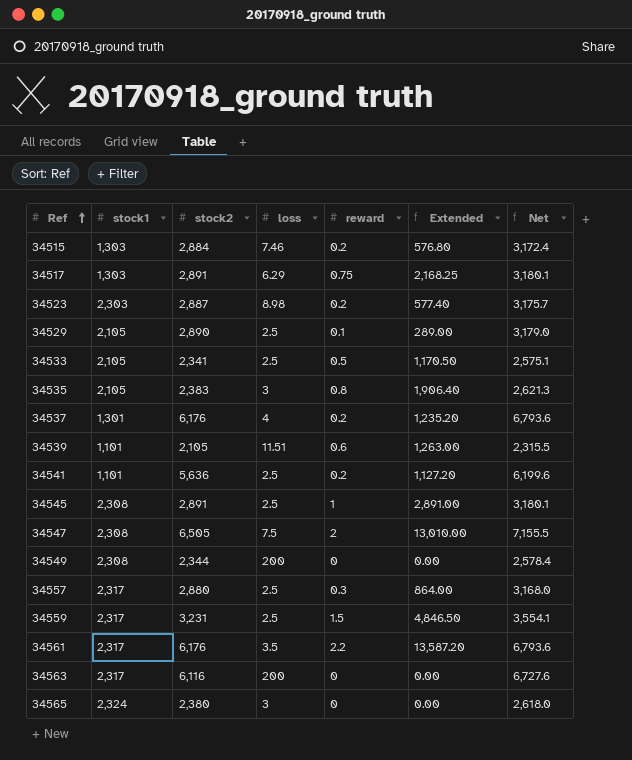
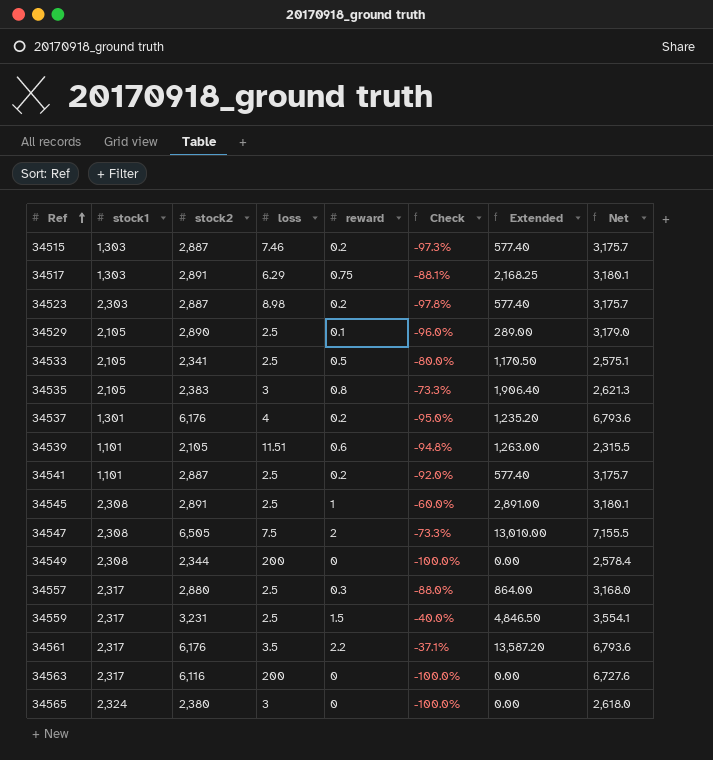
column Check | formula: none -> ([reward] - [loss]) / [loss]
34515 | stock2: 2,884 -> 2,887
34515 | Extended: 576.80 -> 577.40
34515 | Net: 3,172.4 -> 3,175.7
34541 | stock2: 5,636 -> 2,887
34541 | Extended: 1,127.20 -> 577.40
34541 | Net: 6,199.6 -> 3,175.7

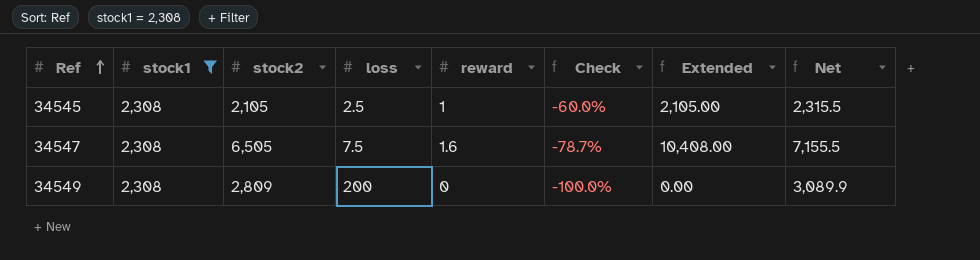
filter: none -> stock1 = 2,308
34545 | stock2: 2,891 -> 2,105
34545 | Extended: 2,891.00 -> 2,105.00
34545 | Net: 3,180.1 -> 2,315.5
34547 | reward: 2 -> 1.6
34547 | Check: -73.3% -> -78.7%
34547 | Extended: 13,010.00 -> 10,408.00
34549 | stock2: 2,344 -> 2,809
34549 | Net: 2,578.4 -> 3,089.9

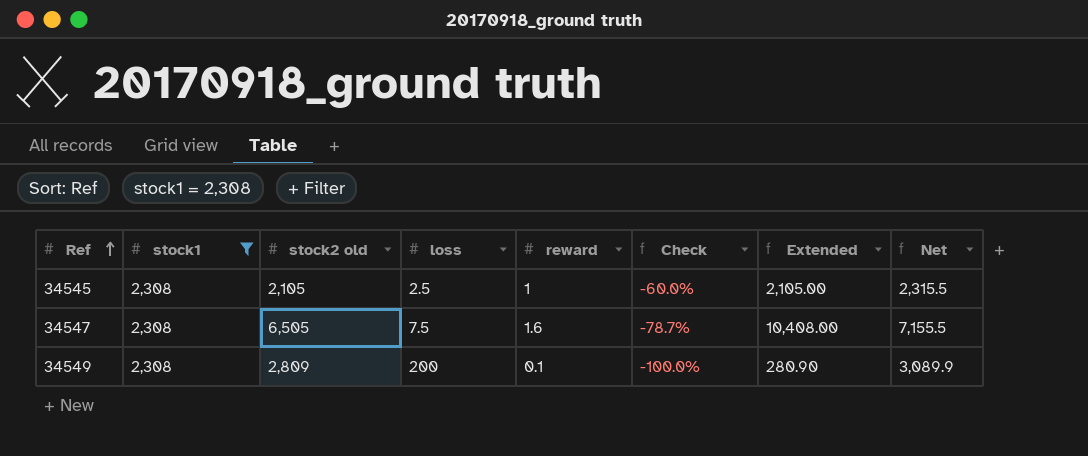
column name: stock2 -> stock2 old
34549 | reward: 0 -> 0.1
34549 | Extended: 0.00 -> 280.90

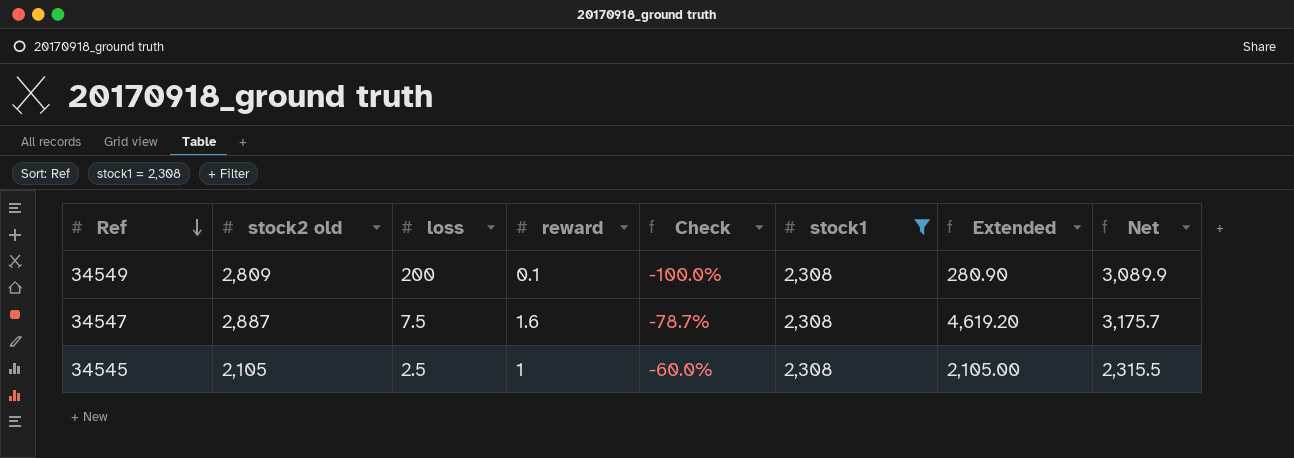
row order: Ref ascending -> Ref descending
column stock1 | position: 2 -> 6
34547 | stock2 old: 6,505 -> 2,887
34547 | Extended: 10,408.00 -> 4,619.20
34547 | Net: 7,155.5 -> 3,175.7

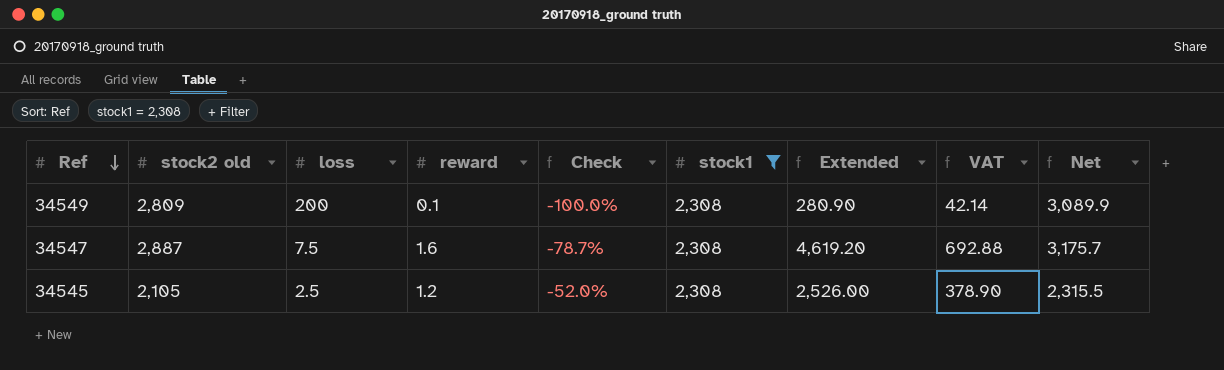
column VAT | formula: none -> [Extended] * 0.15
34545 | reward: 1 -> 1.2
34545 | Check: -60.0% -> -52.0%
34545 | Extended: 2,105.00 -> 2,526.00

